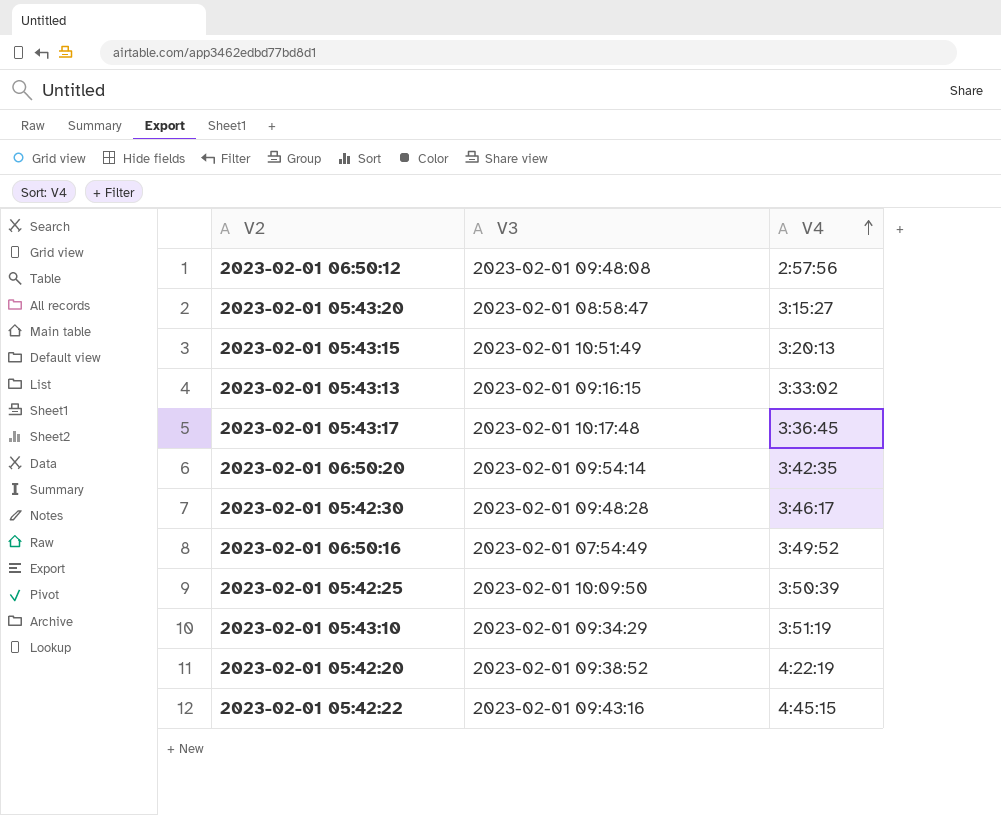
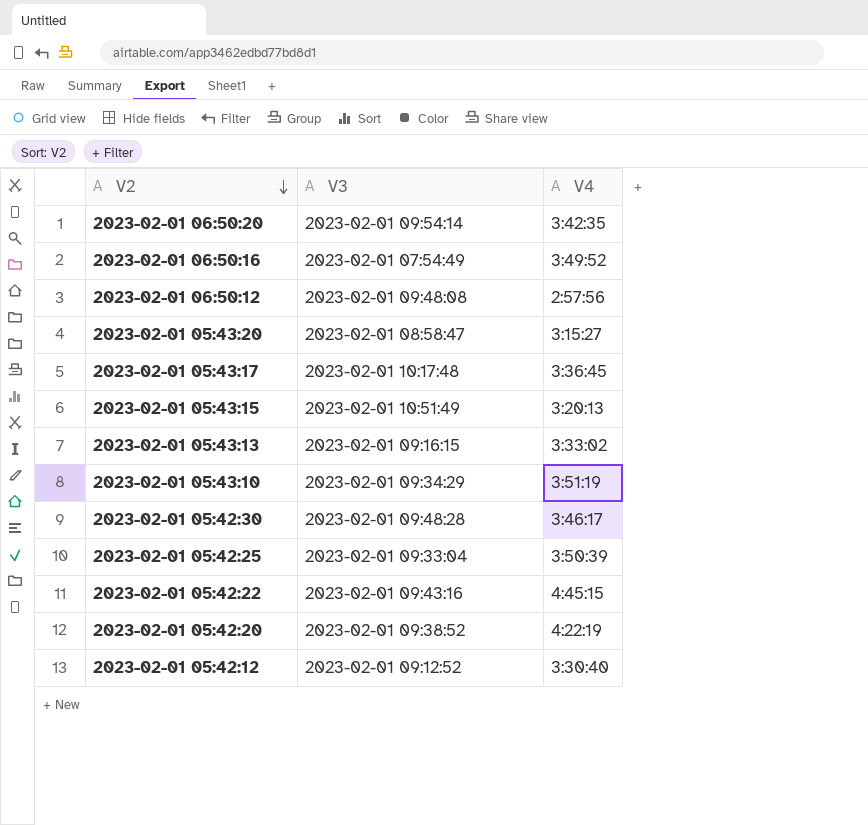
row order: V4 ascending -> V2 descending
2023-02-01 05:42:25 | V3: 2023-02-01 10:09:50 -> 2023-02-01 09:33:04
row 2023-02-01 05:42:12: none -> 2023-02-01 09:12:52 | 3:30:40

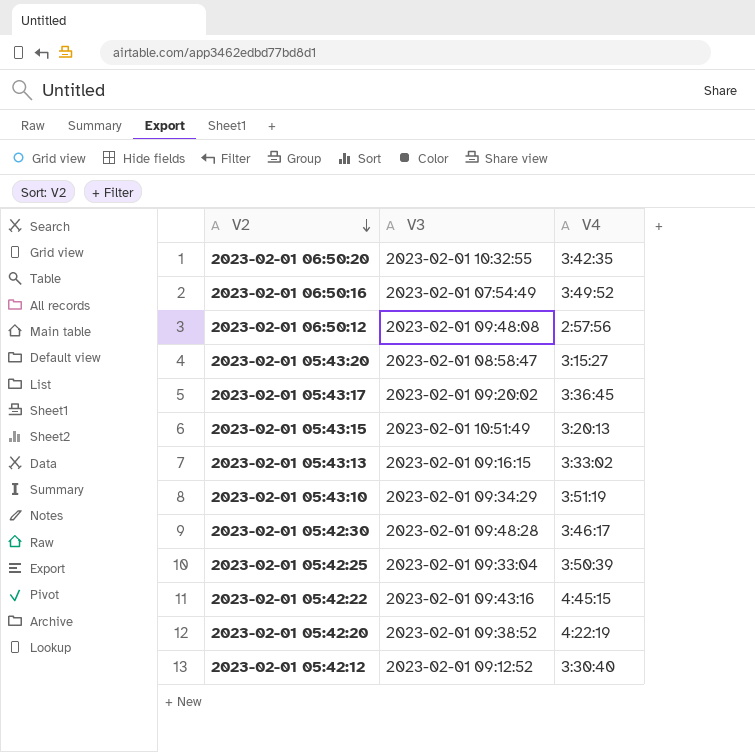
2023-02-01 06:50:20 | V3: 2023-02-01 09:54:14 -> 2023-02-01 10:32:55
2023-02-01 05:43:17 | V3: 2023-02-01 10:17:48 -> 2023-02-01 09:20:02

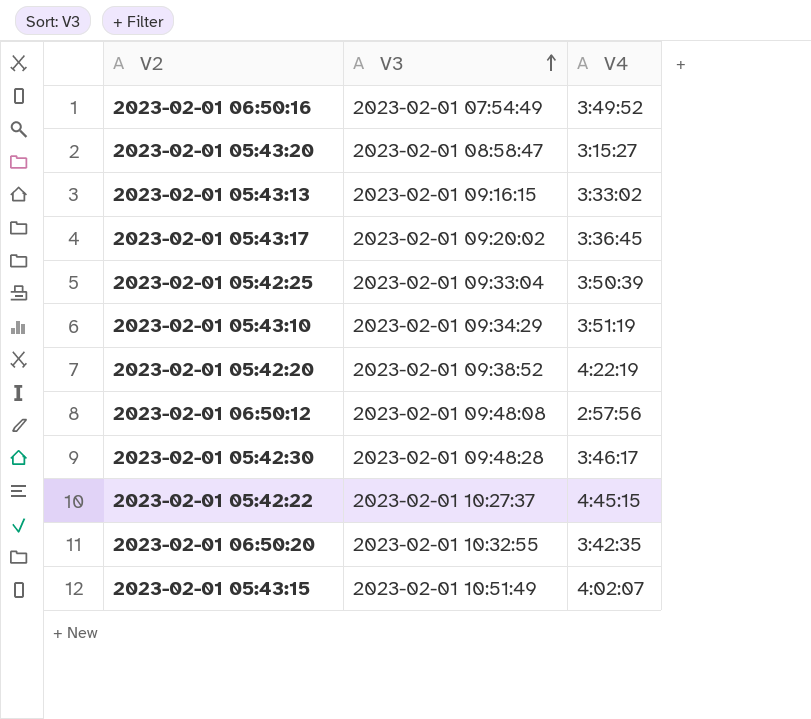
row order: V2 descending -> V3 ascending
row 2023-02-01 05:42:12: 2023-02-01 09:12:52 | 3:30:40 -> none
2023-02-01 05:42:22 | V3: 2023-02-01 09:43:16 -> 2023-02-01 10:27:37
2023-02-01 05:43:15 | V4: 3:20:13 -> 4:02:07

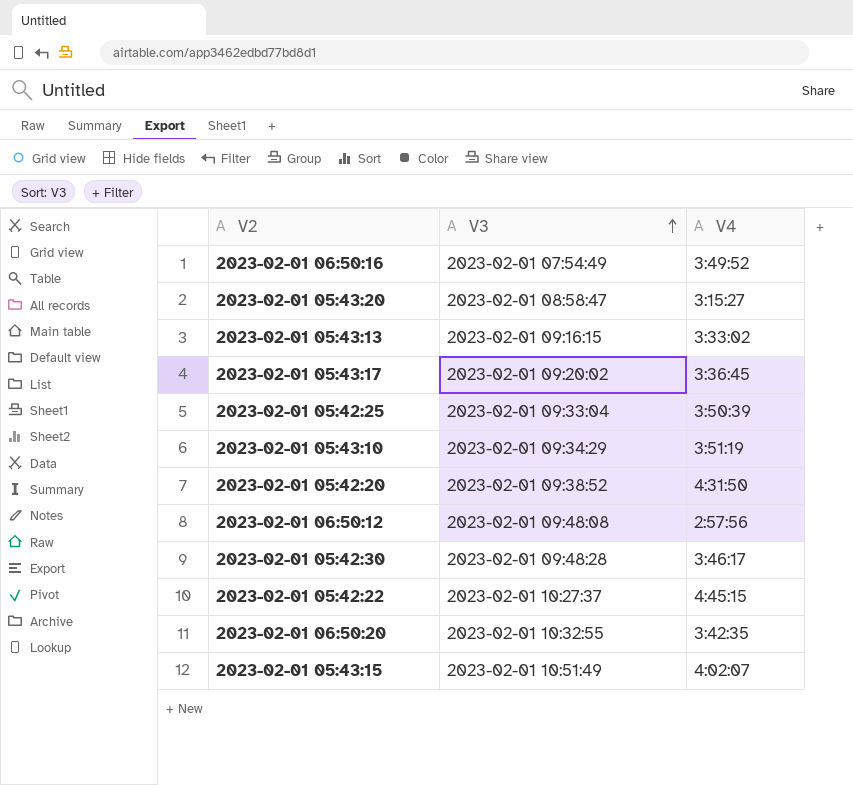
2023-02-01 05:42:20 | V4: 4:22:19 -> 4:31:50

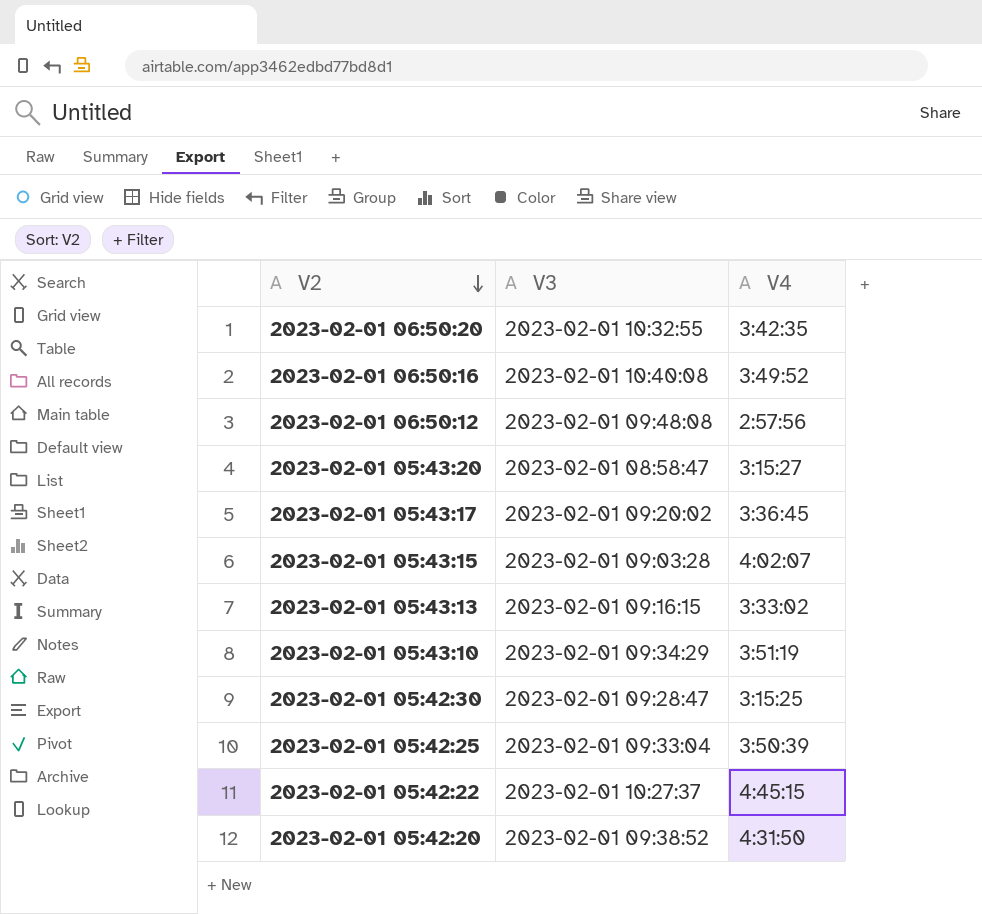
row order: V3 ascending -> V2 descending
2023-02-01 06:50:16 | V3: 2023-02-01 07:54:49 -> 2023-02-01 10:40:08
2023-02-01 05:43:15 | V3: 2023-02-01 10:51:49 -> 2023-02-01 09:03:28
2023-02-01 05:42:30 | V3: 2023-02-01 09:48:28 -> 2023-02-01 09:28:47
2023-02-01 05:42:30 | V4: 3:46:17 -> 3:15:25

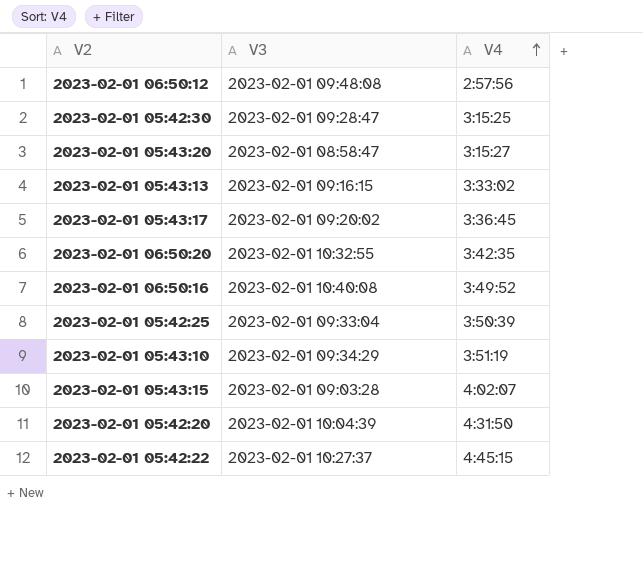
row order: V2 descending -> V4 ascending
2023-02-01 05:42:20 | V3: 2023-02-01 09:38:52 -> 2023-02-01 10:04:39

